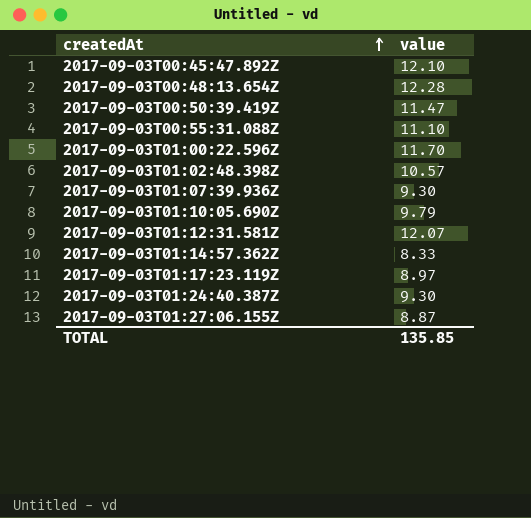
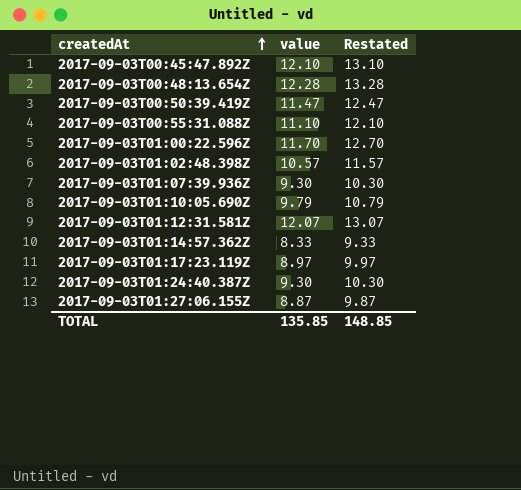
column Restated | formula: none -> [value] + 1

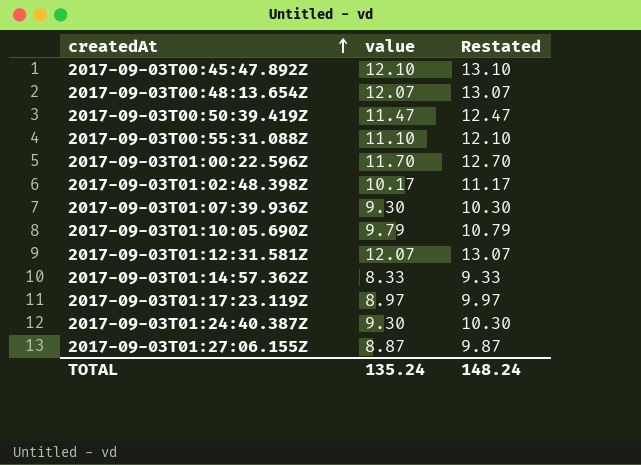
2017-09-03T00:48:13.654Z | value: 12.28 -> 12.07
2017-09-03T00:48:13.654Z | Restated: 13.28 -> 13.07
2017-09-03T01:02:48.398Z | value: 10.57 -> 10.17
2017-09-03T01:02:48.398Z | Restated: 11.57 -> 11.17
TOTAL | value: 135.85 -> 135.24
TOTAL | Restated: 148.85 -> 148.24

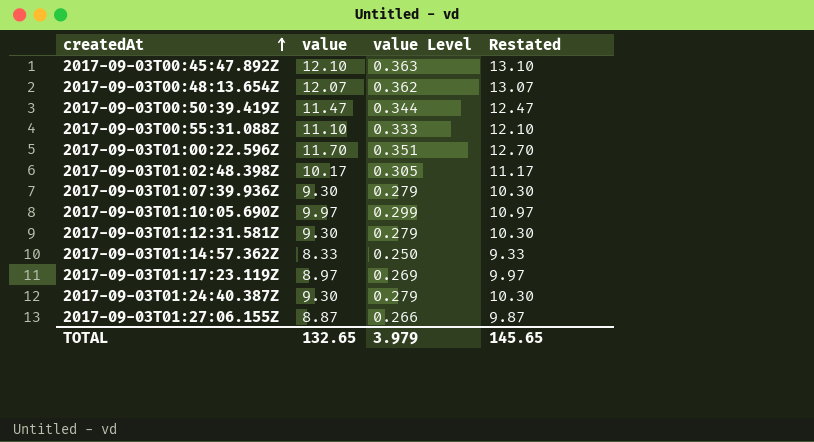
column value Level | formula: none -> [value] * 0.03
2017-09-03T01:10:05.690Z | value: 9.79 -> 9.97
2017-09-03T01:10:05.690Z | Restated: 10.79 -> 10.97
2017-09-03T01:12:31.581Z | value: 12.07 -> 9.30
2017-09-03T01:12:31.581Z | Restated: 13.07 -> 10.30
TOTAL | value: 135.24 -> 132.65
TOTAL | Restated: 148.24 -> 145.65

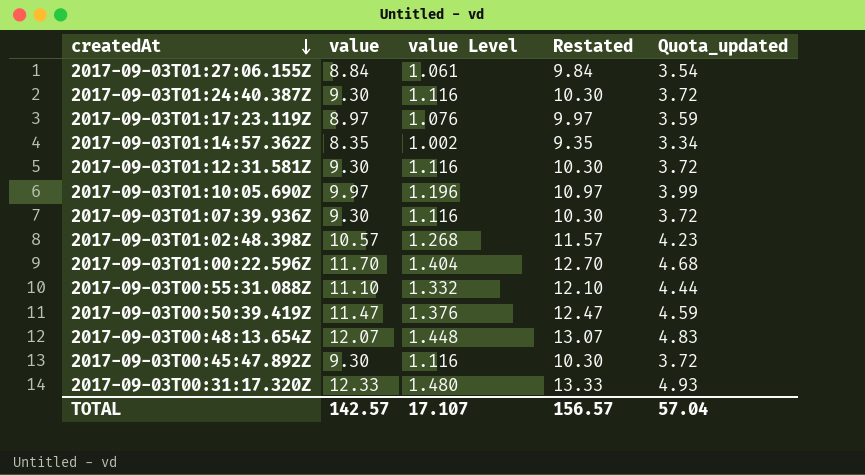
row order: createdAt ascending -> createdAt descending
column value Level | formula: [value] * 0.03 -> [value] * 0.12
column Quota_updated | formula: none -> [value] * 0.4
2017-09-03T01:27:06.155Z | value: 8.87 -> 8.84
2017-09-03T01:27:06.155Z | Restated: 9.87 -> 9.84
2017-09-03T01:14:57.362Z | value: 8.33 -> 8.35
2017-09-03T01:14:57.362Z | Restated: 9.33 -> 9.35
2017-09-03T01:02:48.398Z | value: 10.17 -> 10.57
2017-09-03T01:02:48.398Z | Restated: 11.17 -> 11.57
2017-09-03T00:45:47.892Z | value: 12.10 -> 9.30
2017-09-03T00:45:47.892Z | Restated: 13.10 -> 10.30
row 2017-09-03T00:31:17.320Z: none -> 12.33 | 1.480 | 13.33 | 4.93
TOTAL | value: 132.65 -> 142.57
TOTAL | value Level: 3.979 -> 17.107
TOTAL | Restated: 145.65 -> 156.57

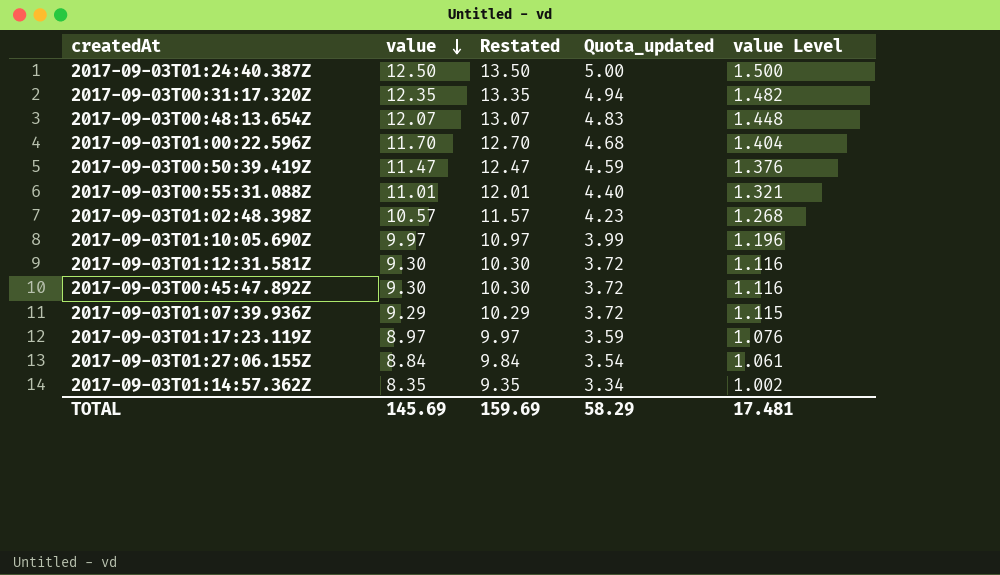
row order: createdAt descending -> value descending
column value Level | position: 3 -> 5
2017-09-03T01:24:40.387Z | value: 9.30 -> 12.50
2017-09-03T01:24:40.387Z | Restated: 10.30 -> 13.50
2017-09-03T01:24:40.387Z | Quota_updated: 3.72 -> 5.00
2017-09-03T01:24:40.387Z | value Level: 1.116 -> 1.500
2017-09-03T00:31:17.320Z | value: 12.33 -> 12.35
2017-09-03T00:31:17.320Z | Restated: 13.33 -> 13.35
2017-09-03T00:31:17.320Z | Quota_updated: 4.93 -> 4.94
2017-09-03T00:31:17.320Z | value Level: 1.480 -> 1.482
2017-09-03T00:55:31.088Z | value: 11.10 -> 11.01
2017-09-03T00:55:31.088Z | Restated: 12.10 -> 12.01
2017-09-03T00:55:31.088Z | Quota_updated: 4.44 -> 4.40
2017-09-03T00:55:31.088Z | value Level: 1.332 -> 1.321
2017-09-03T01:07:39.936Z | value: 9.30 -> 9.29
2017-09-03T01:07:39.936Z | Restated: 10.30 -> 10.29
2017-09-03T01:07:39.936Z | value Level: 1.116 -> 1.115
TOTAL | value: 142.57 -> 145.69
TOTAL | Restated: 156.57 -> 159.69
TOTAL | Quota_updated: 57.04 -> 58.29
TOTAL | value Level: 17.107 -> 17.481

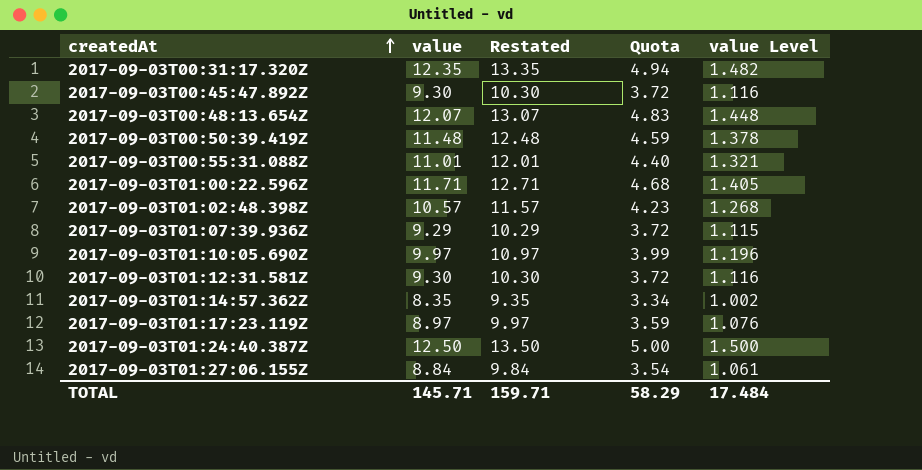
row order: value descending -> createdAt ascending
column name: Quota_updated -> Quota
2017-09-03T00:50:39.419Z | value: 11.47 -> 11.48
2017-09-03T00:50:39.419Z | Restated: 12.47 -> 12.48
2017-09-03T00:50:39.419Z | value Level: 1.376 -> 1.378
2017-09-03T01:00:22.596Z | value: 11.70 -> 11.71
2017-09-03T01:00:22.596Z | Restated: 12.70 -> 12.71
2017-09-03T01:00:22.596Z | value Level: 1.404 -> 1.405
TOTAL | value: 145.69 -> 145.71
TOTAL | Restated: 159.69 -> 159.71
TOTAL | value Level: 17.481 -> 17.484

